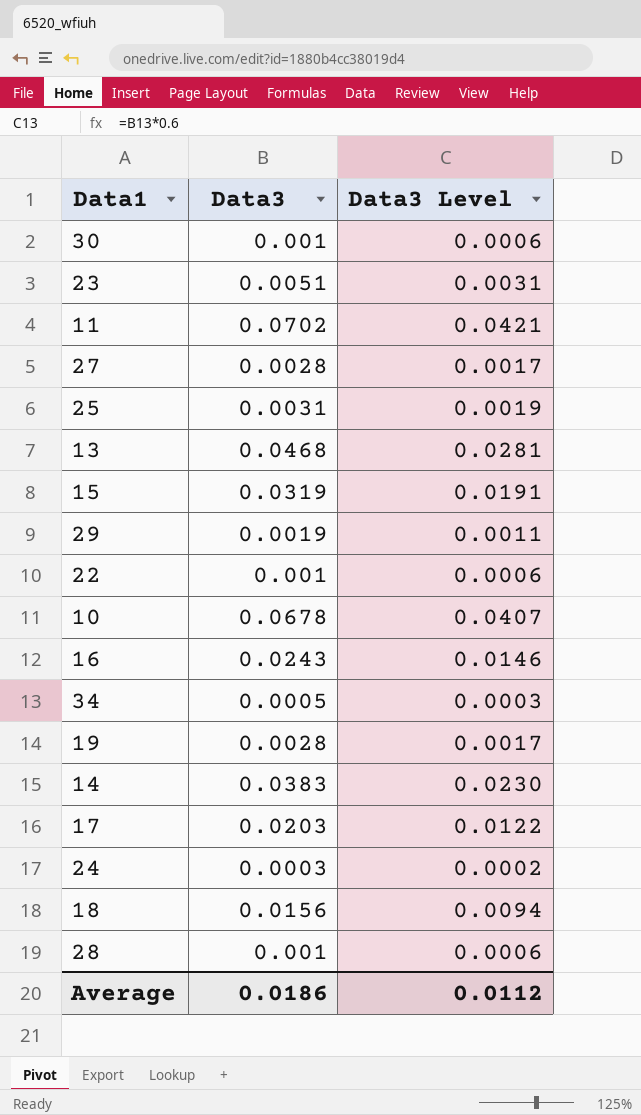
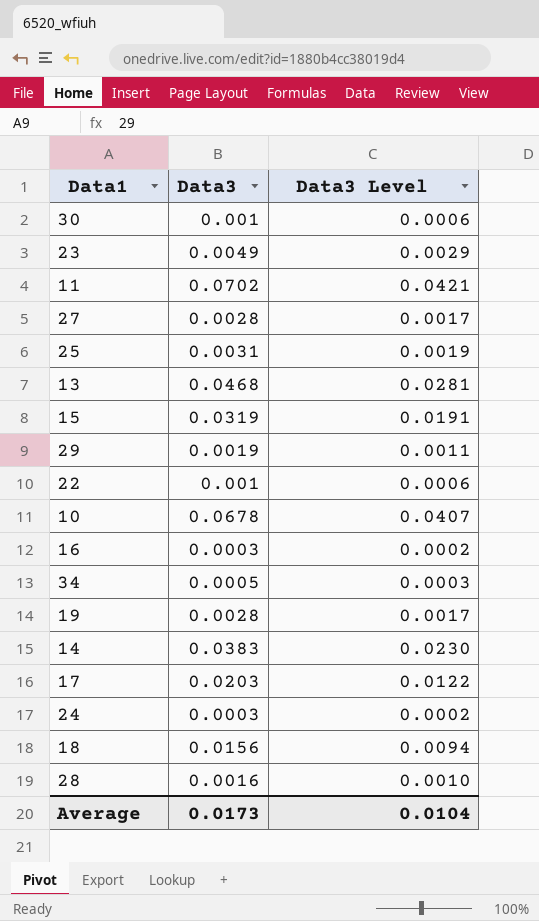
23 | Data3: 0.0051 -> 0.0049
23 | Data3 Level: 0.0031 -> 0.0029
16 | Data3: 0.0243 -> 0.0003
16 | Data3 Level: 0.0146 -> 0.0002
28 | Data3: 0.001 -> 0.0016
28 | Data3 Level: 0.0006 -> 0.0010
Average | Data3: 0.0186 -> 0.0173
Average | Data3 Level: 0.0112 -> 0.0104

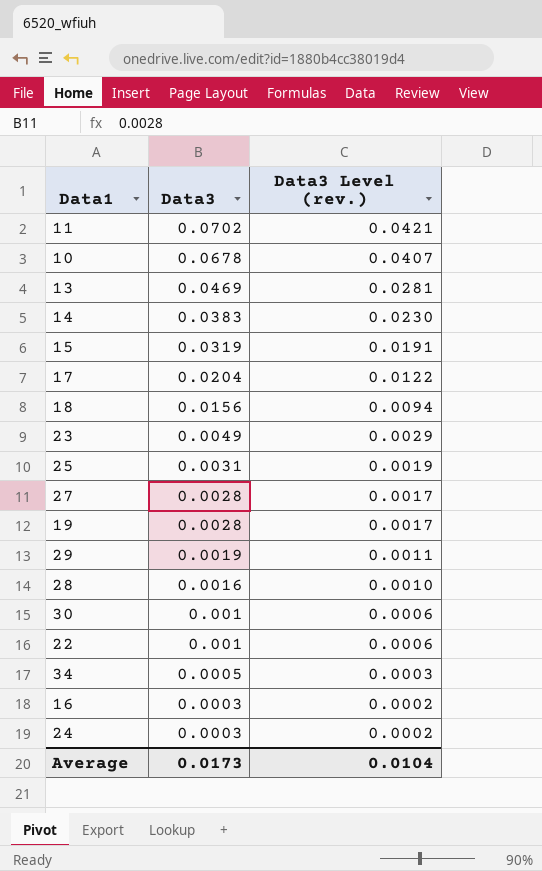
row order: none -> Data3 descending
column name: Data3 Level -> Data3 Level (rev.)
13 | Data3: 0.0468 -> 0.0469
17 | Data3: 0.0203 -> 0.0204

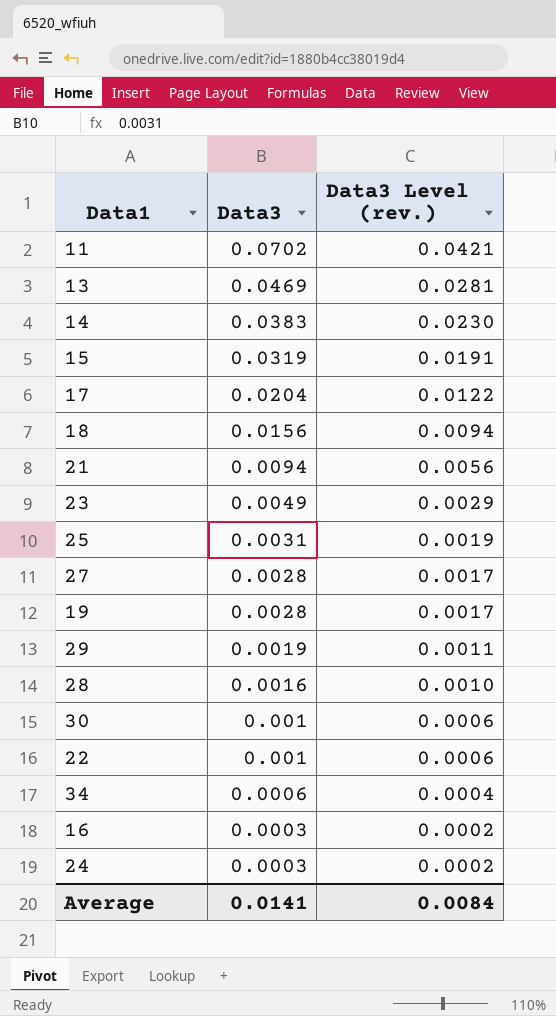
row 10: 0.0678 | 0.0407 -> none
row 21: none -> 0.0094 | 0.0056
34 | Data3: 0.0005 -> 0.0006
34 | Data3 Level (rev.): 0.0003 -> 0.0004
Average | Data3: 0.0173 -> 0.0141
Average | Data3 Level (rev.): 0.0104 -> 0.0084

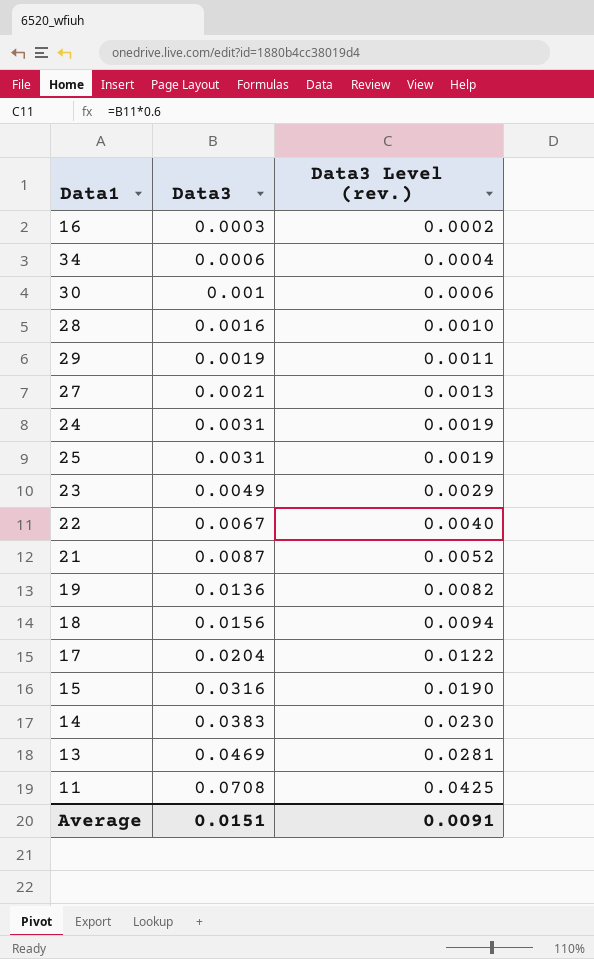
row order: Data3 descending -> Data3 ascending
27 | Data3: 0.0028 -> 0.0021
27 | Data3 Level (rev.): 0.0017 -> 0.0013
24 | Data3: 0.0003 -> 0.0031
24 | Data3 Level (rev.): 0.0002 -> 0.0019
22 | Data3: 0.001 -> 0.0067
22 | Data3 Level (rev.): 0.0006 -> 0.0040
21 | Data3: 0.0094 -> 0.0087
21 | Data3 Level (rev.): 0.0056 -> 0.0052
19 | Data3: 0.0028 -> 0.0136
19 | Data3 Level (rev.): 0.0017 -> 0.0082
15 | Data3: 0.0319 -> 0.0316
15 | Data3 Level (rev.): 0.0191 -> 0.0190
11 | Data3: 0.0702 -> 0.0708
11 | Data3 Level (rev.): 0.0421 -> 0.0425
Average | Data3: 0.0141 -> 0.0151
Average | Data3 Level (rev.): 0.0084 -> 0.0091

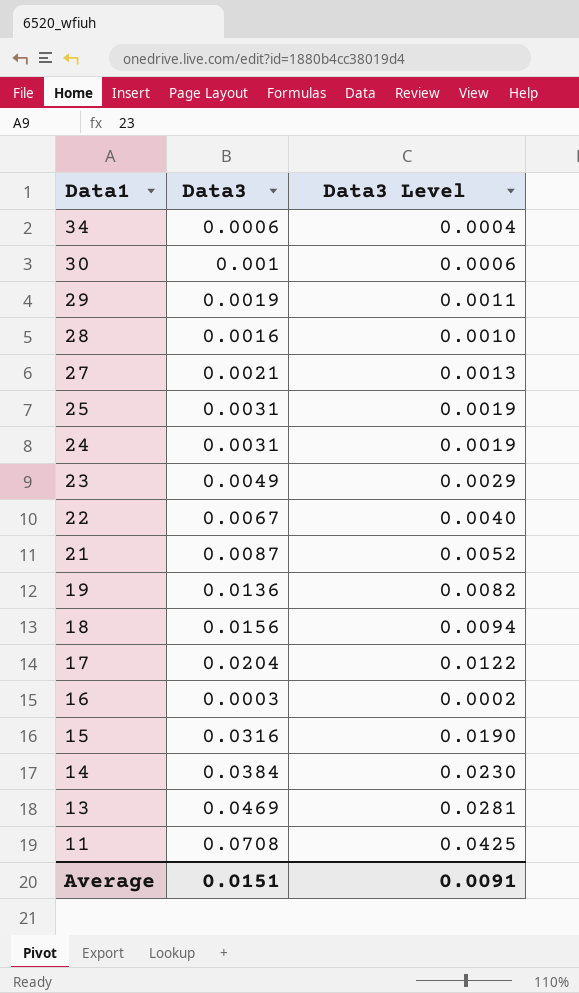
row order: Data3 ascending -> Data1 descending
column name: Data3 Level (rev.) -> Data3 Level
14 | Data3: 0.0383 -> 0.0384

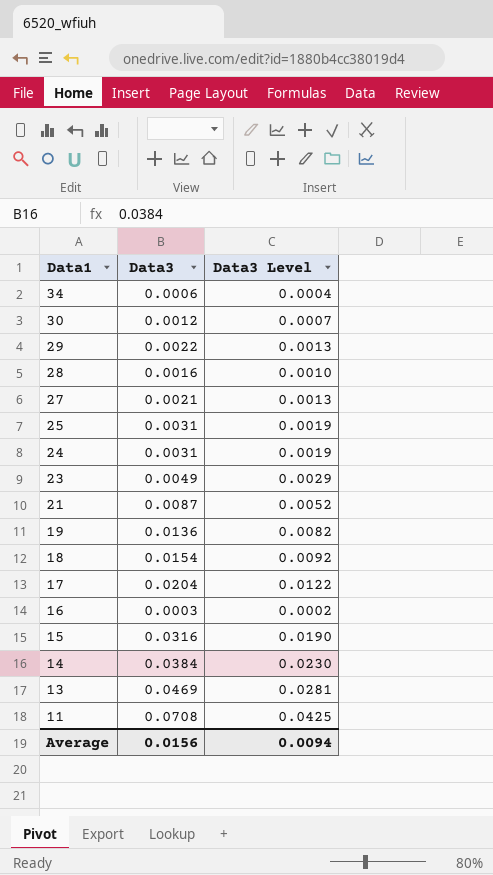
row 22: 0.0067 | 0.0040 -> none
30 | Data3: 0.001 -> 0.0012
30 | Data3 Level: 0.0006 -> 0.0007
29 | Data3: 0.0019 -> 0.0022
29 | Data3 Level: 0.0011 -> 0.0013
18 | Data3: 0.0156 -> 0.0154
18 | Data3 Level: 0.0094 -> 0.0092
Average | Data3: 0.0151 -> 0.0156
Average | Data3 Level: 0.0091 -> 0.0094

